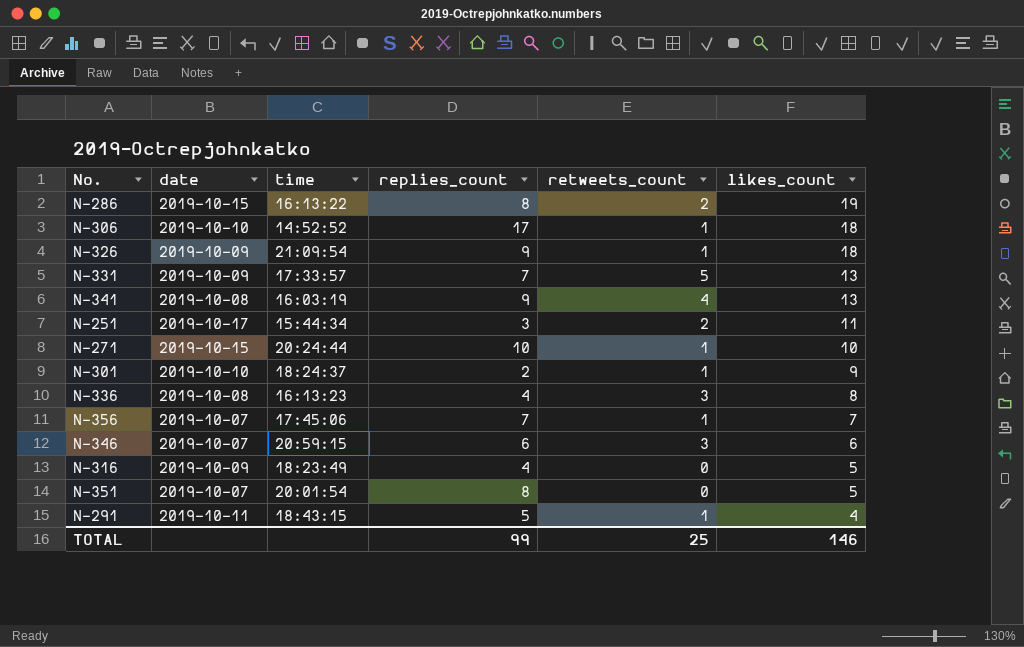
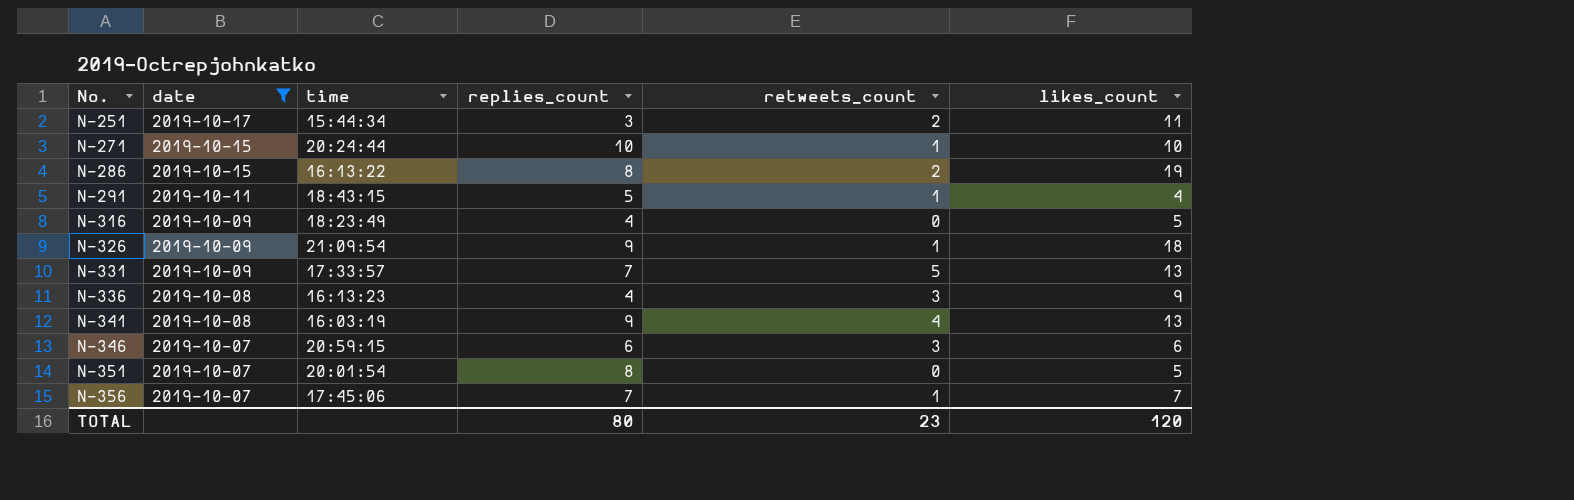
filter: none -> date != 2019-10-10
row order: likes_count descending -> No. ascending
N-336 | likes_count: 8 -> 9
TOTAL | replies_count: 99 -> 80
TOTAL | retweets_count: 25 -> 23
TOTAL | likes_count: 146 -> 120

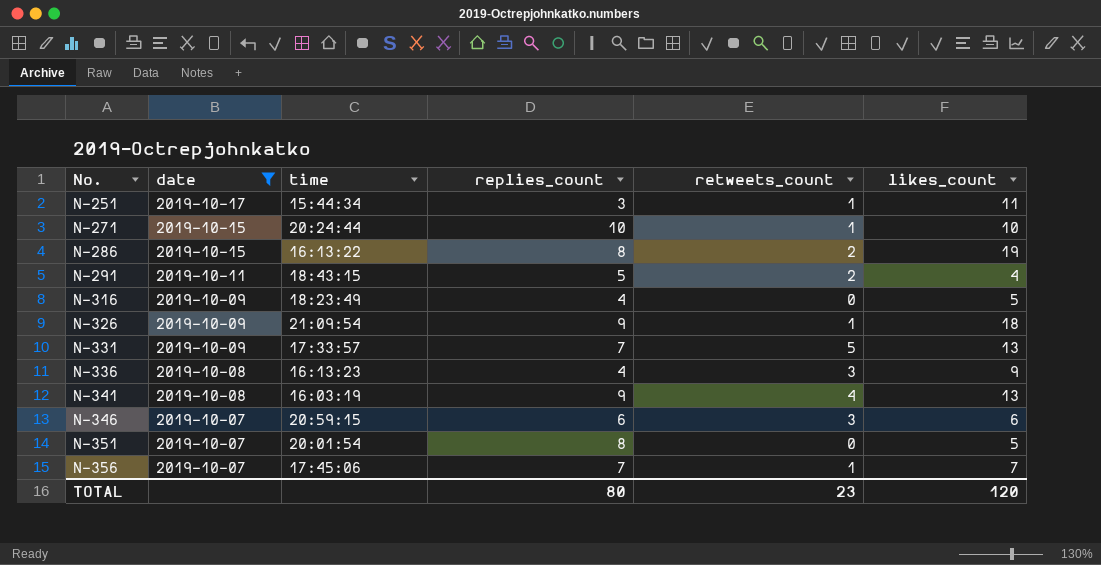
N-251 | retweets_count: 2 -> 1
N-291 | retweets_count: 1 -> 2

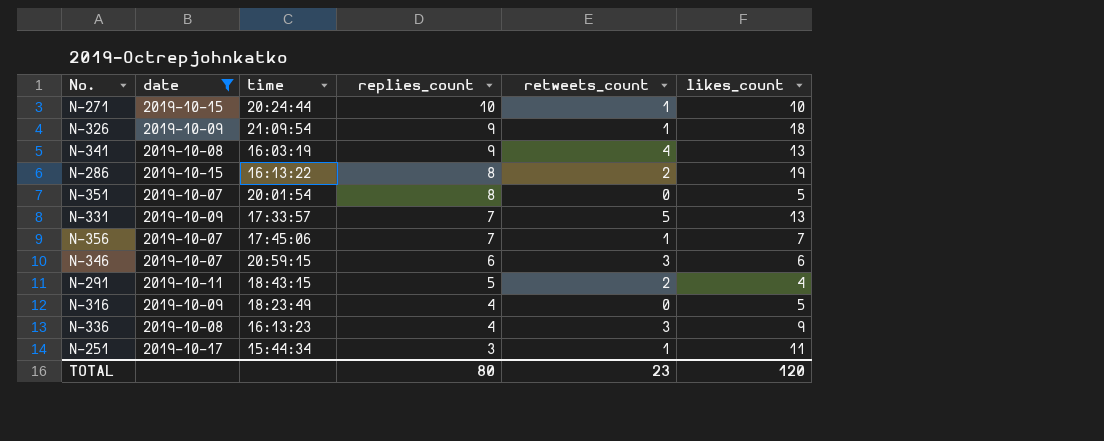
row order: No. ascending -> replies_count descending

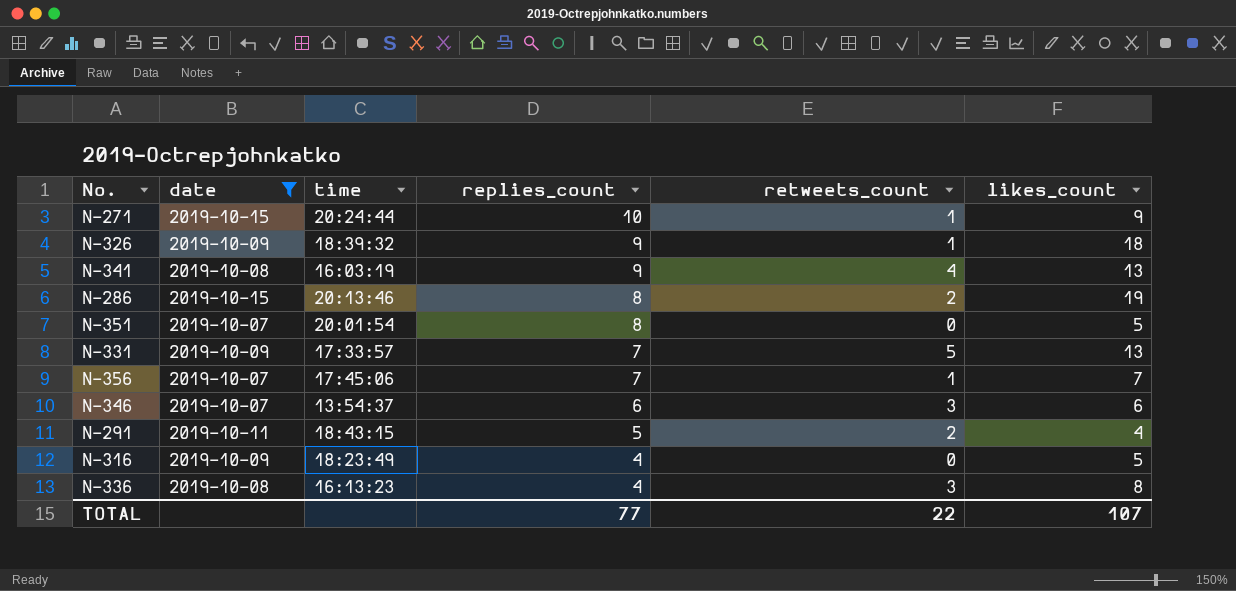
row N-251: 2019-10-17 | 15:44:34 | 3 | 1 | 11 -> none
N-271 | likes_count: 10 -> 9
N-326 | time: 21:09:54 -> 18:39:32
N-286 | time: 16:13:22 -> 20:13:46
N-346 | time: 20:59:15 -> 13:54:37
N-336 | likes_count: 9 -> 8
TOTAL | replies_count: 80 -> 77
TOTAL | retweets_count: 23 -> 22
TOTAL | likes_count: 120 -> 107

